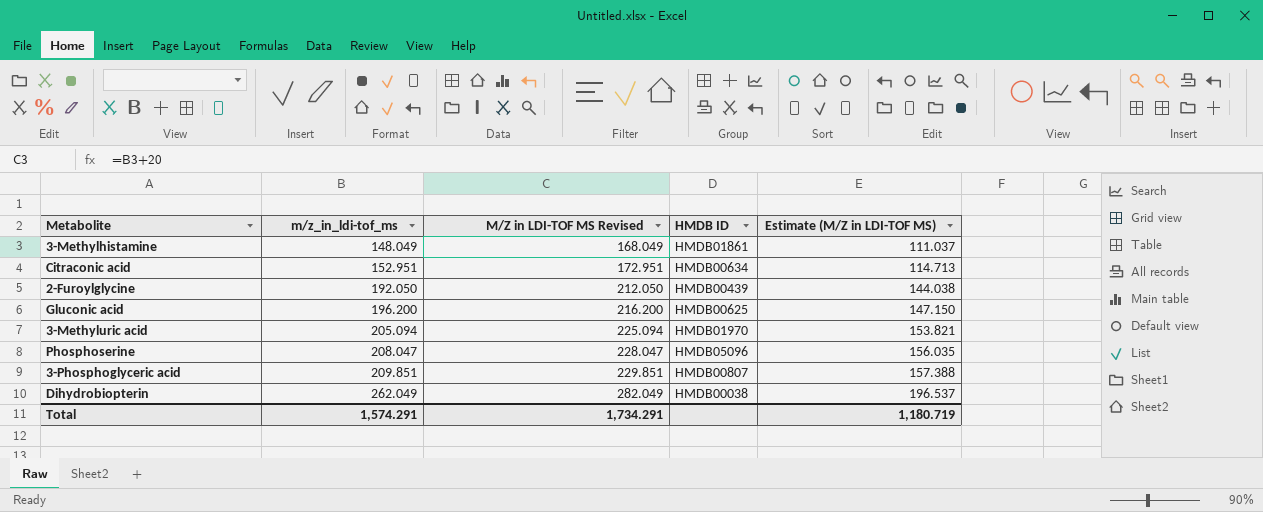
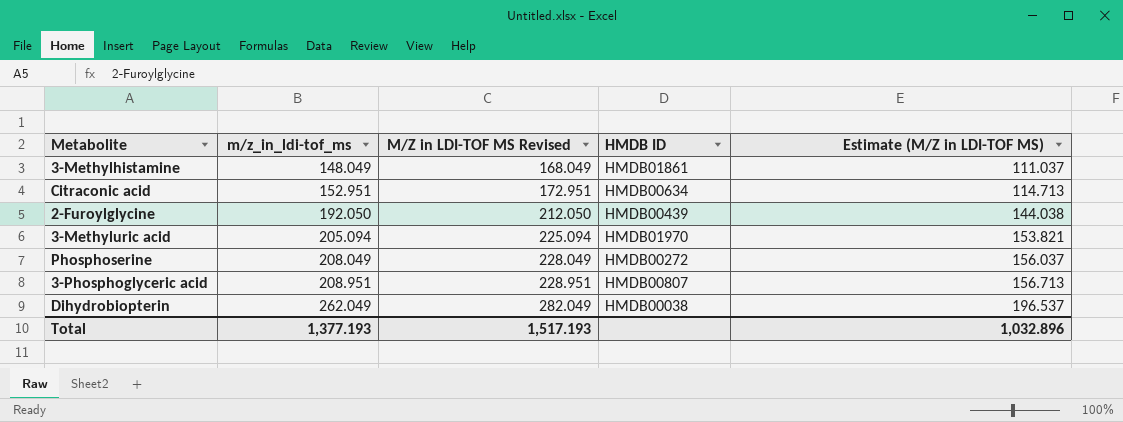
row Gluconic acid: 196.200 | 216.200 | HMDB00625 | 147.150 -> none
Phosphoserine | m/z_in_ldi-tof_ms: 208.047 -> 208.049
Phosphoserine | M/Z in LDI-TOF MS Revised: 228.047 -> 228.049
Phosphoserine | HMDB ID: HMDB05096 -> HMDB00272
Phosphoserine | Estimate (M/Z in LDI-TOF MS): 156.035 -> 156.037
3-Phosphoglyceric acid | m/z_in_ldi-tof_ms: 209.851 -> 208.951
3-Phosphoglyceric acid | M/Z in LDI-TOF MS Revised: 229.851 -> 228.951
3-Phosphoglyceric acid | Estimate (M/Z in LDI-TOF MS): 157.388 -> 156.713
Total | m/z_in_ldi-tof_ms: 1,574.291 -> 1,377.193
Total | M/Z in LDI-TOF MS Revised: 1,734.291 -> 1,517.193
Total | Estimate (M/Z in LDI-TOF MS): 1,180.719 -> 1,032.896

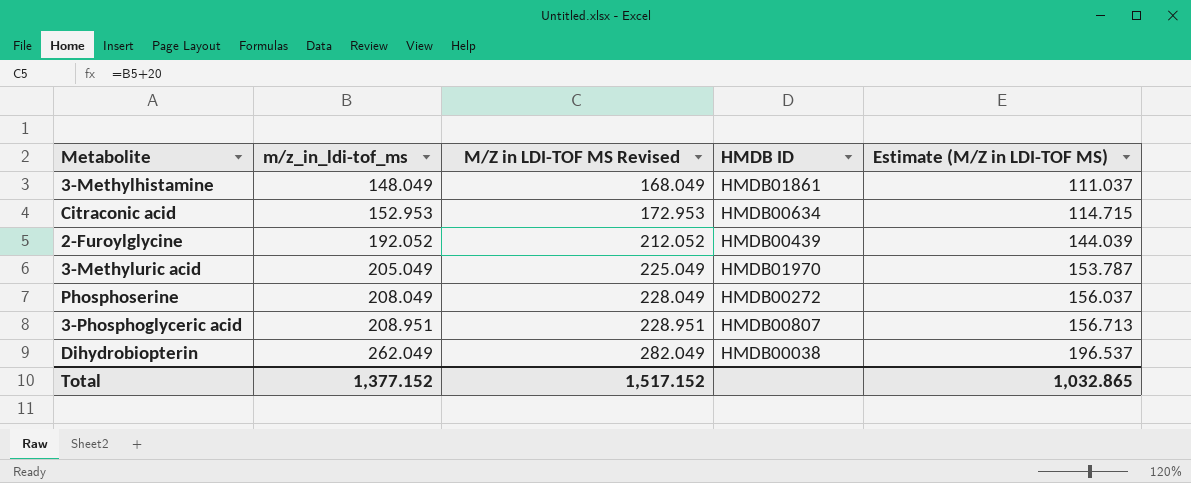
Citraconic acid | m/z_in_ldi-tof_ms: 152.951 -> 152.953
Citraconic acid | M/Z in LDI-TOF MS Revised: 172.951 -> 172.953
Citraconic acid | Estimate (M/Z in LDI-TOF MS): 114.713 -> 114.715
2-Furoylglycine | m/z_in_ldi-tof_ms: 192.050 -> 192.052
2-Furoylglycine | M/Z in LDI-TOF MS Revised: 212.050 -> 212.052
2-Furoylglycine | Estimate (M/Z in LDI-TOF MS): 144.038 -> 144.039
3-Methyluric acid | m/z_in_ldi-tof_ms: 205.094 -> 205.049
3-Methyluric acid | M/Z in LDI-TOF MS Revised: 225.094 -> 225.049
3-Methyluric acid | Estimate (M/Z in LDI-TOF MS): 153.821 -> 153.787
Total | m/z_in_ldi-tof_ms: 1,377.193 -> 1,377.152
Total | M/Z in LDI-TOF MS Revised: 1,517.193 -> 1,517.152
Total | Estimate (M/Z in LDI-TOF MS): 1,032.896 -> 1,032.865

